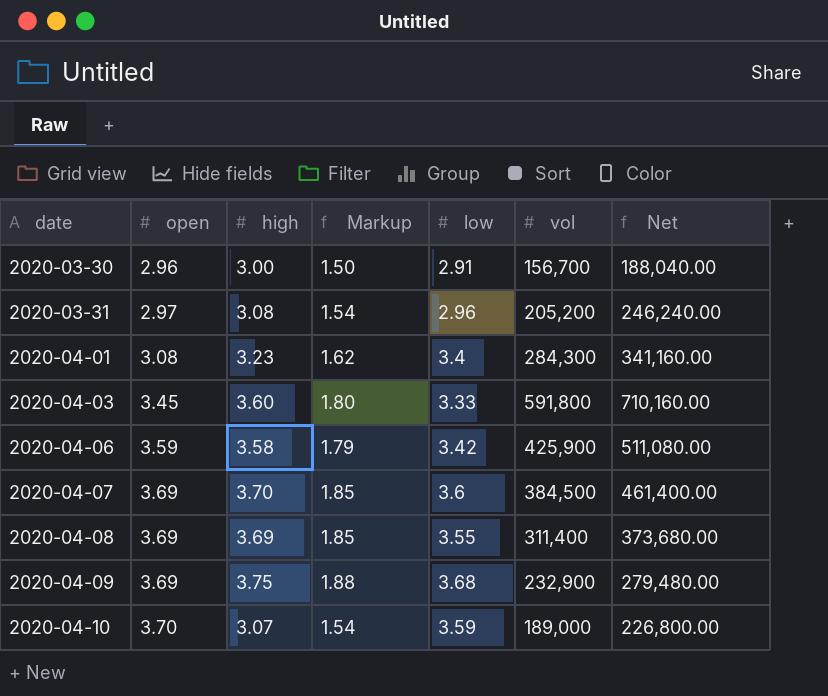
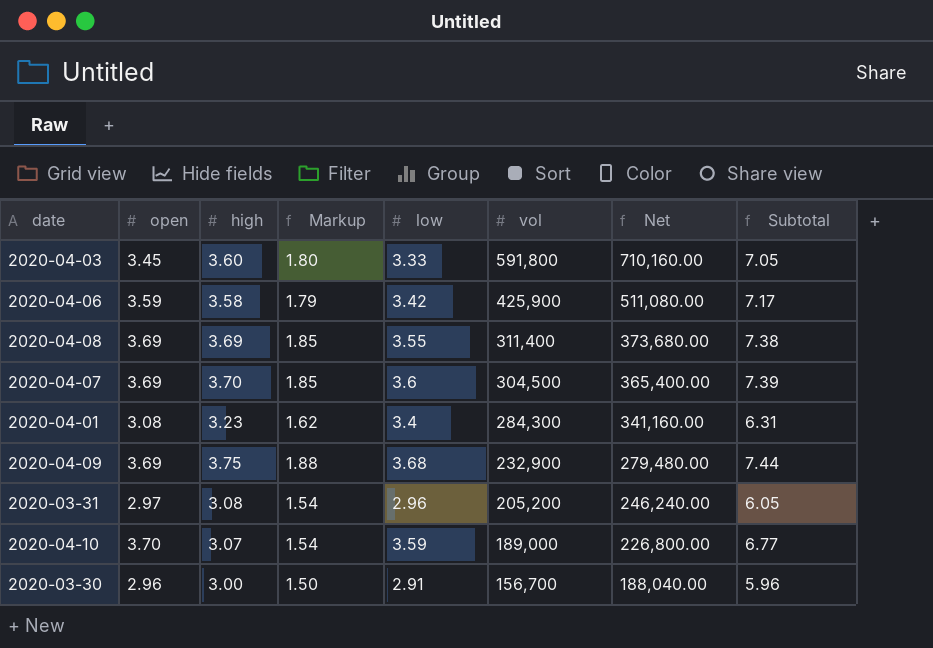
row order: date ascending -> vol descending
column Subtotal | formula: none -> [open] + [high]
2020-04-07 | vol: 384,500 -> 304,500
2020-04-07 | Net: 461,400.00 -> 365,400.00

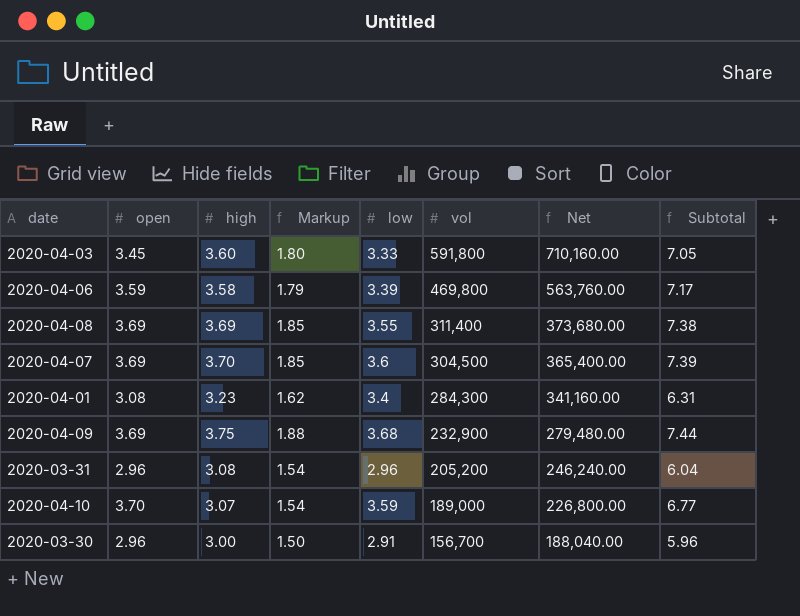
2020-04-06 | low: 3.42 -> 3.39
2020-04-06 | vol: 425,900 -> 469,800
2020-04-06 | Net: 511,080.00 -> 563,760.00
2020-03-31 | open: 2.97 -> 2.96
2020-03-31 | Subtotal: 6.05 -> 6.04

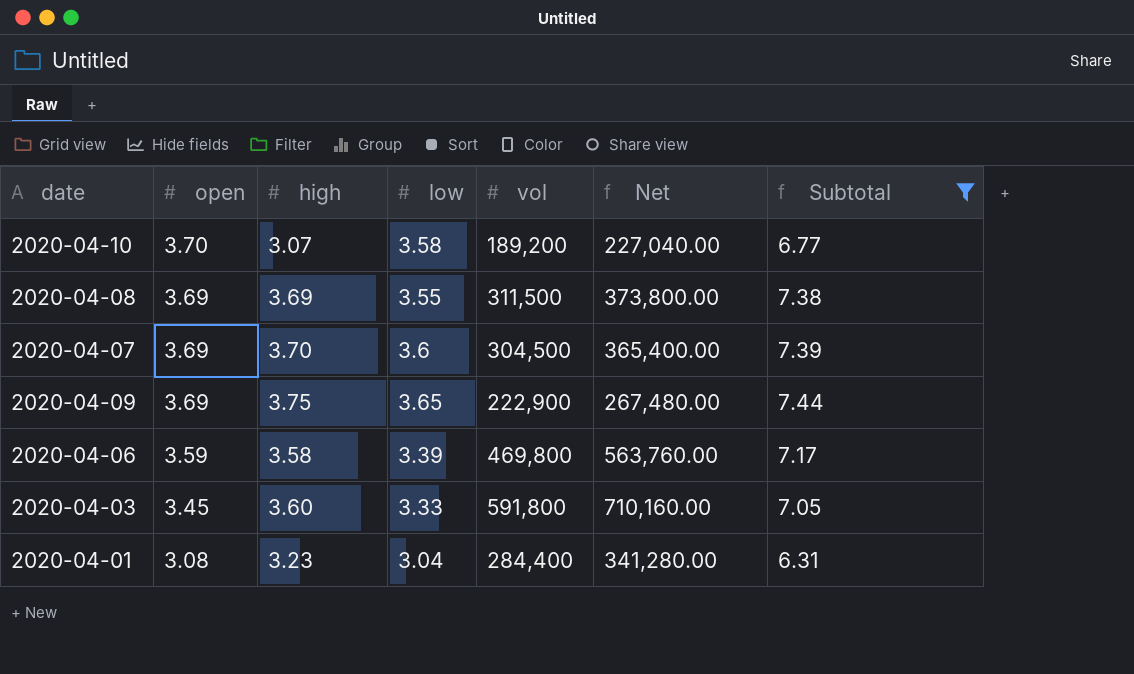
filter: none -> Subtotal >= 6.31
row order: vol descending -> open descending
column Markup | formula: [high] * 0.5 -> none
2020-04-10 | low: 3.59 -> 3.58
2020-04-10 | vol: 189,000 -> 189,200
2020-04-10 | Net: 226,800.00 -> 227,040.00
2020-04-08 | vol: 311,400 -> 311,500
2020-04-08 | Net: 373,680.00 -> 373,800.00
2020-04-09 | low: 3.68 -> 3.65
2020-04-09 | vol: 232,900 -> 222,900
2020-04-09 | Net: 279,480.00 -> 267,480.00
2020-04-01 | low: 3.4 -> 3.04
2020-04-01 | vol: 284,300 -> 284,400
2020-04-01 | Net: 341,160.00 -> 341,280.00

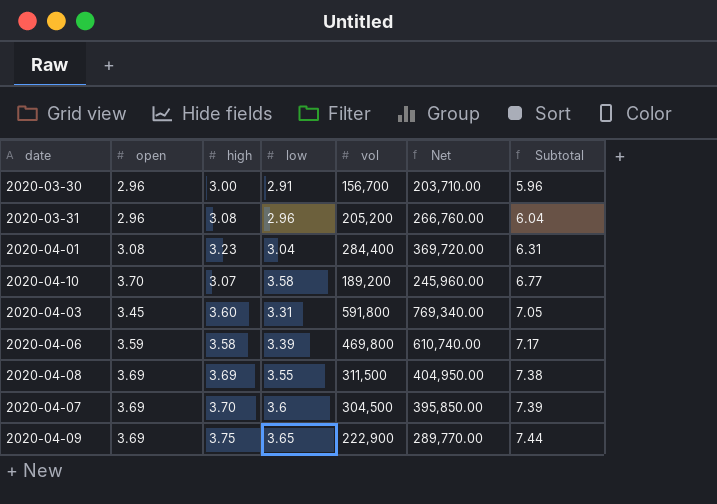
filter: Subtotal >= 6.31 -> none
row order: open descending -> Subtotal ascending
column Net | formula: [vol] * 1.2 -> [vol] * 1.3
2020-04-03 | low: 3.33 -> 3.31

